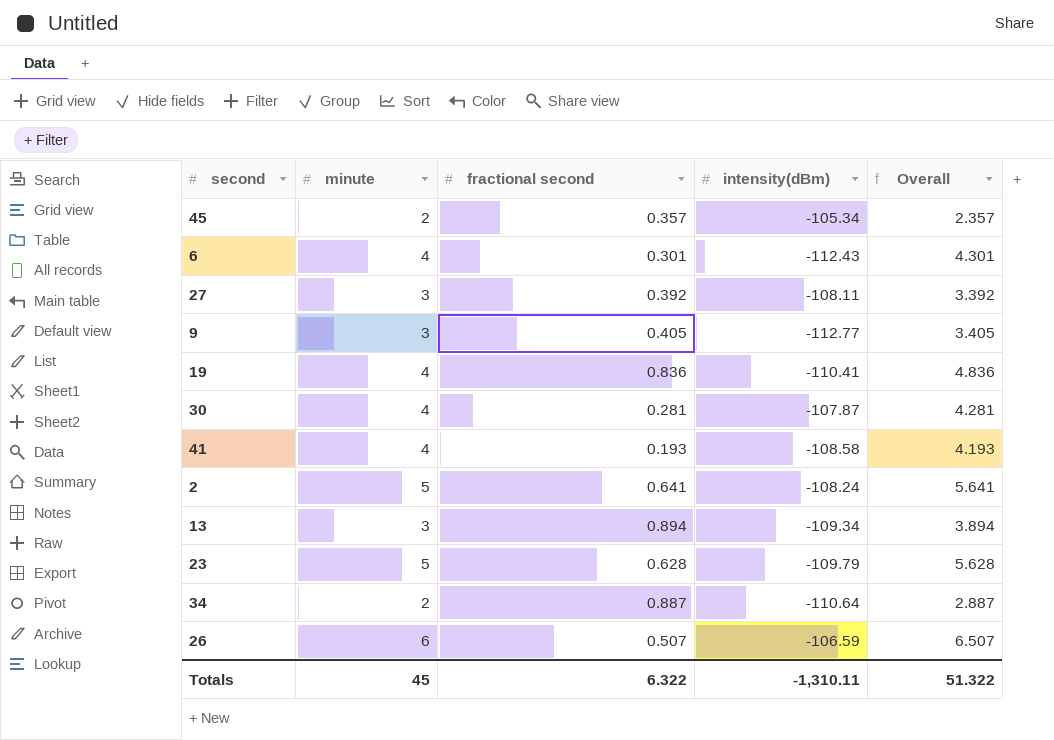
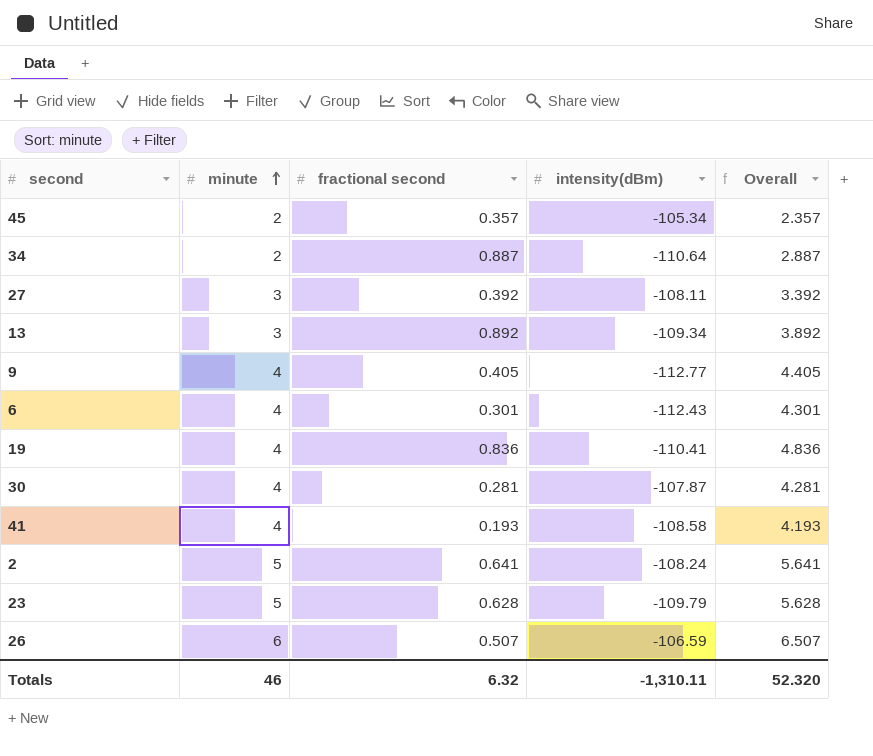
row order: none -> minute ascending
13 | fractional second: 0.894 -> 0.892
13 | Overall: 3.894 -> 3.892
9 | minute: 3 -> 4
9 | Overall: 3.405 -> 4.405
Totals | minute: 45 -> 46
Totals | fractional second: 6.322 -> 6.32
Totals | Overall: 51.322 -> 52.320

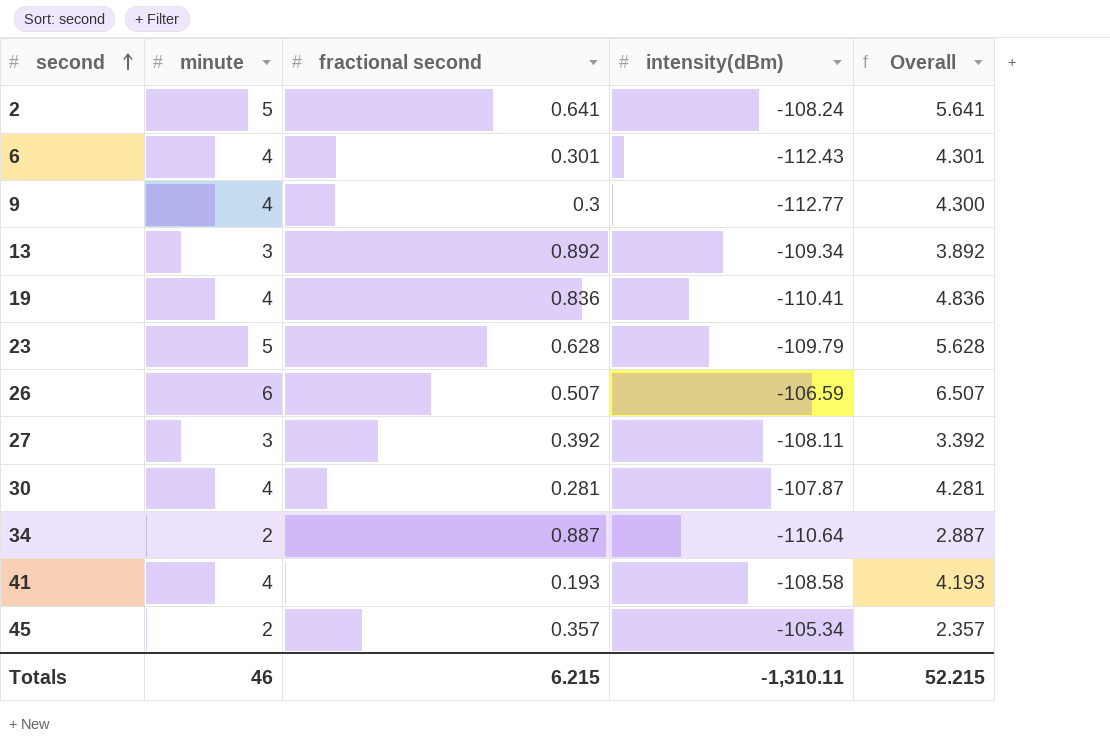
row order: minute ascending -> second ascending
9 | fractional second: 0.405 -> 0.3
9 | Overall: 4.405 -> 4.300
Totals | fractional second: 6.32 -> 6.215
Totals | Overall: 52.320 -> 52.215

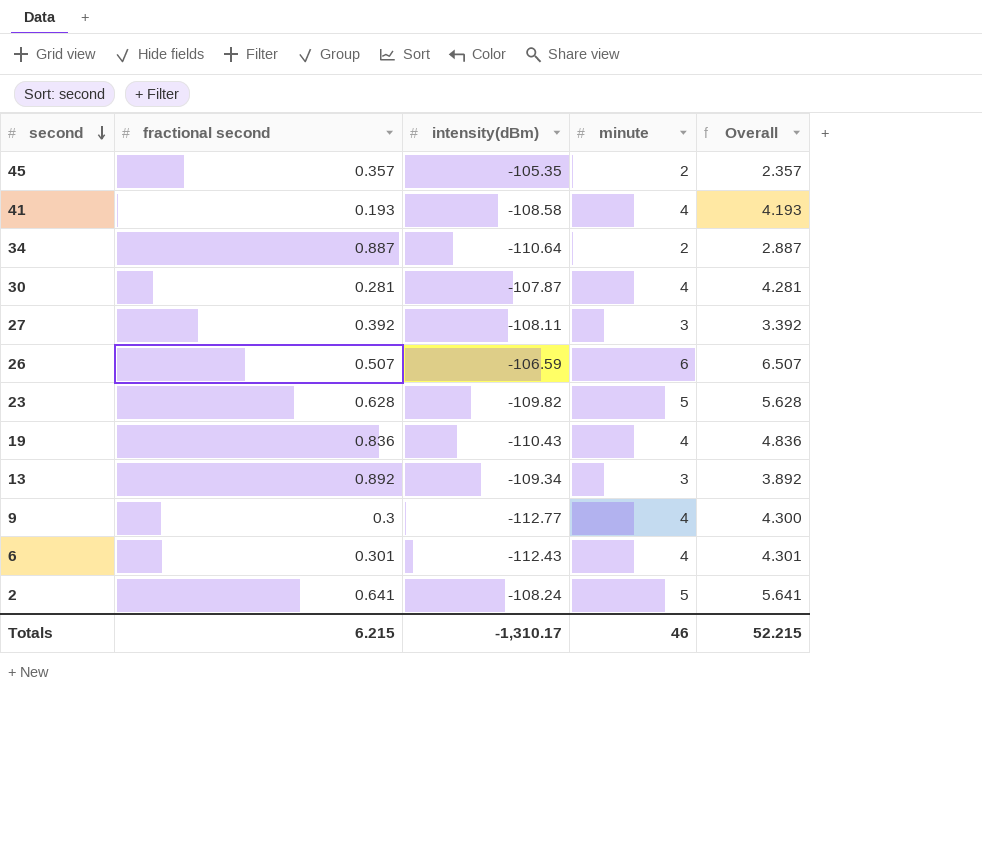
row order: second ascending -> second descending
column minute | position: 2 -> 4
45 | intensity(dBm): -105.34 -> -105.35
23 | intensity(dBm): -109.79 -> -109.82
19 | intensity(dBm): -110.41 -> -110.43
Totals | intensity(dBm): -1,310.11 -> -1,310.17

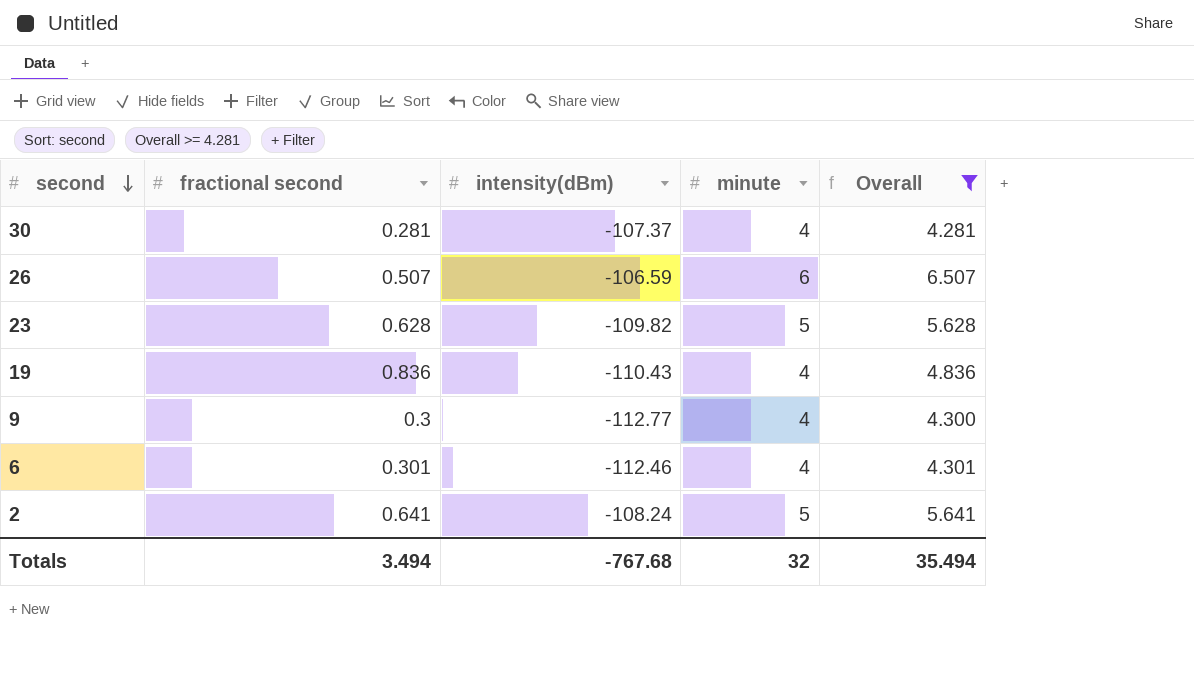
filter: none -> Overall >= 4.281
30 | intensity(dBm): -107.87 -> -107.37
6 | intensity(dBm): -112.43 -> -112.46
Totals | fractional second: 6.215 -> 3.494
Totals | intensity(dBm): -1,310.17 -> -767.68
Totals | minute: 46 -> 32
Totals | Overall: 52.215 -> 35.494

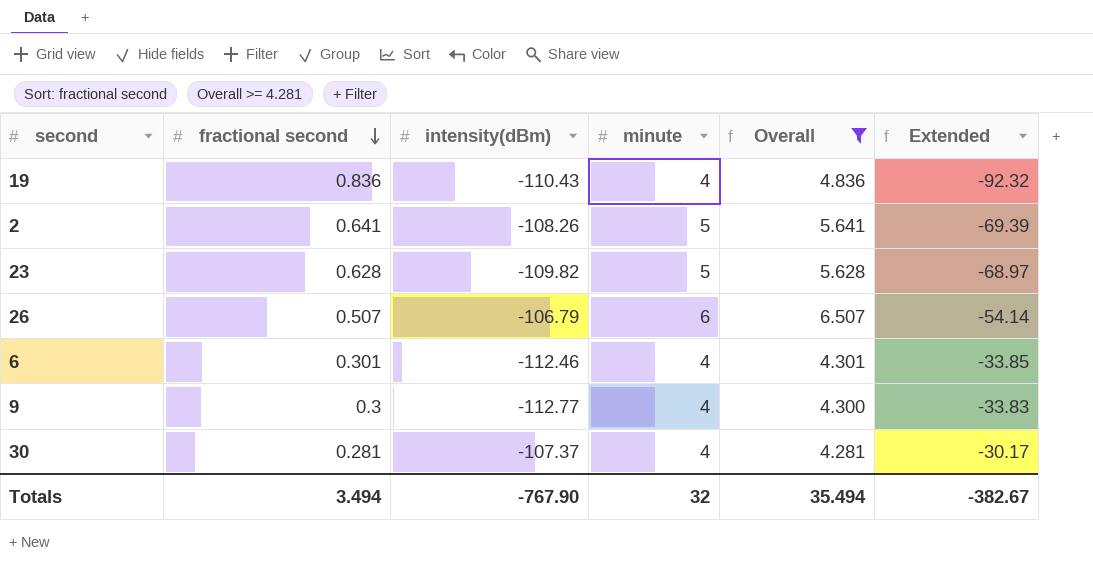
row order: second descending -> fractional second descending
column Extended | formula: none -> [fractional second] * [intensity(dBm)]
2 | intensity(dBm): -108.24 -> -108.26
26 | intensity(dBm): -106.59 -> -106.79
Totals | intensity(dBm): -767.68 -> -767.90

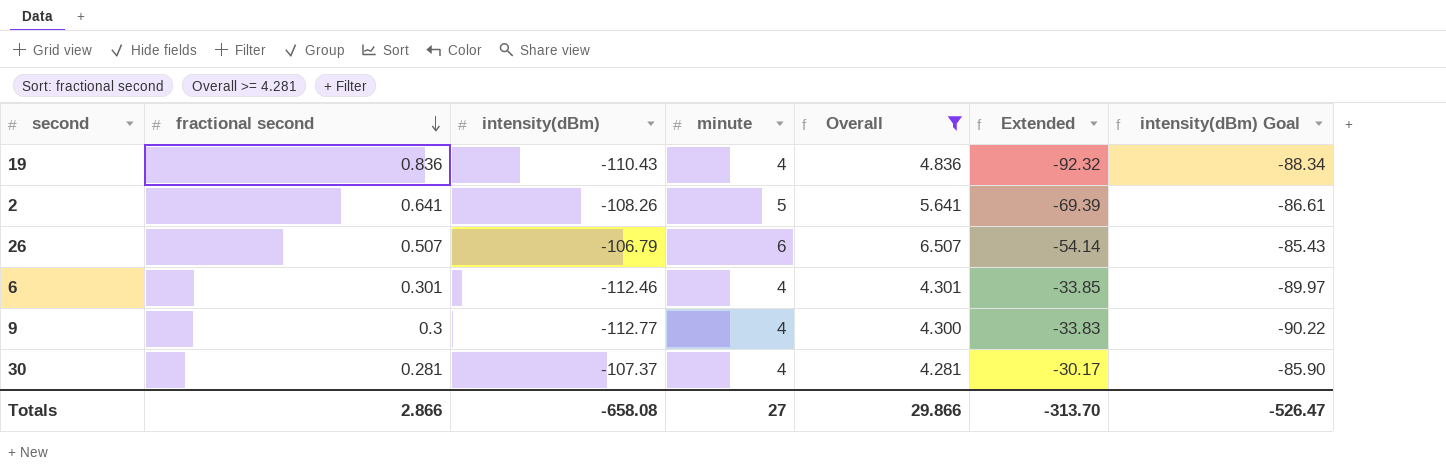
column intensity(dBm) Goal | formula: none -> [intensity(dBm)] * 0.8
row 23: 0.628 | -109.82 | 5 | 5.628 | -68.97 -> none
Totals | fractional second: 3.494 -> 2.866
Totals | intensity(dBm): -767.90 -> -658.08
Totals | minute: 32 -> 27
Totals | Overall: 35.494 -> 29.866
Totals | Extended: -382.67 -> -313.70

